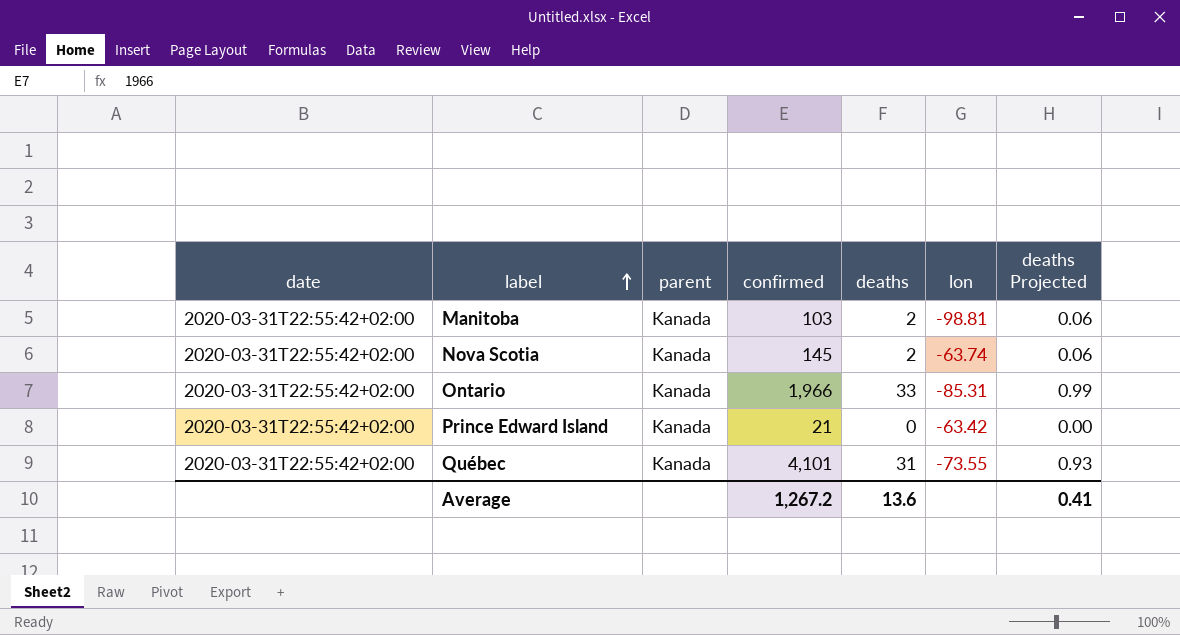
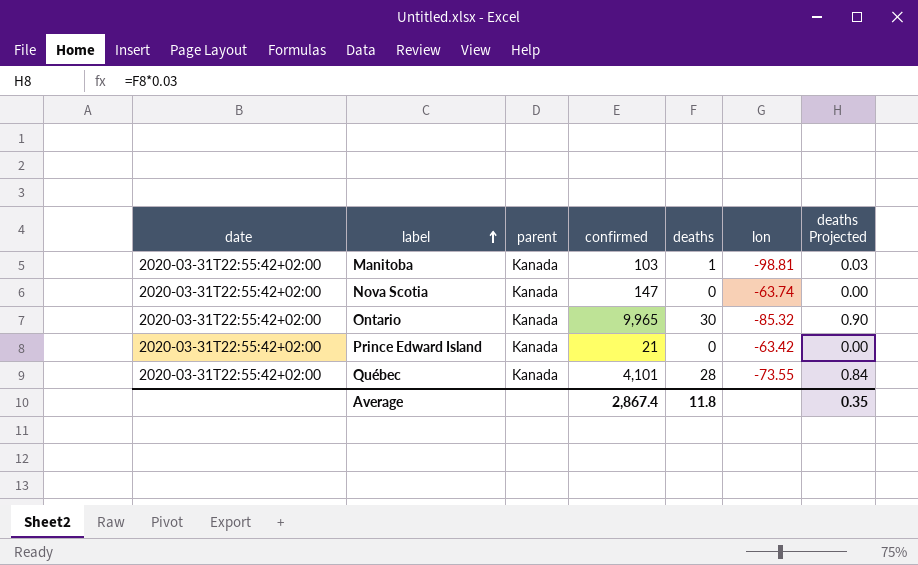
Manitoba | deaths: 2 -> 1
Manitoba | deaths Projected: 0.06 -> 0.03
Nova Scotia | confirmed: 145 -> 147
Nova Scotia | deaths: 2 -> 0
Nova Scotia | deaths Projected: 0.06 -> 0.00
Ontario | confirmed: 1,966 -> 9,965
Ontario | deaths: 33 -> 30
Ontario | lon: -85.31 -> -85.32
Ontario | deaths Projected: 0.99 -> 0.90
Québec | deaths: 31 -> 28
Québec | deaths Projected: 0.93 -> 0.84
Average | confirmed: 1,267.2 -> 2,867.4
Average | deaths: 13.6 -> 11.8
Average | deaths Projected: 0.41 -> 0.35

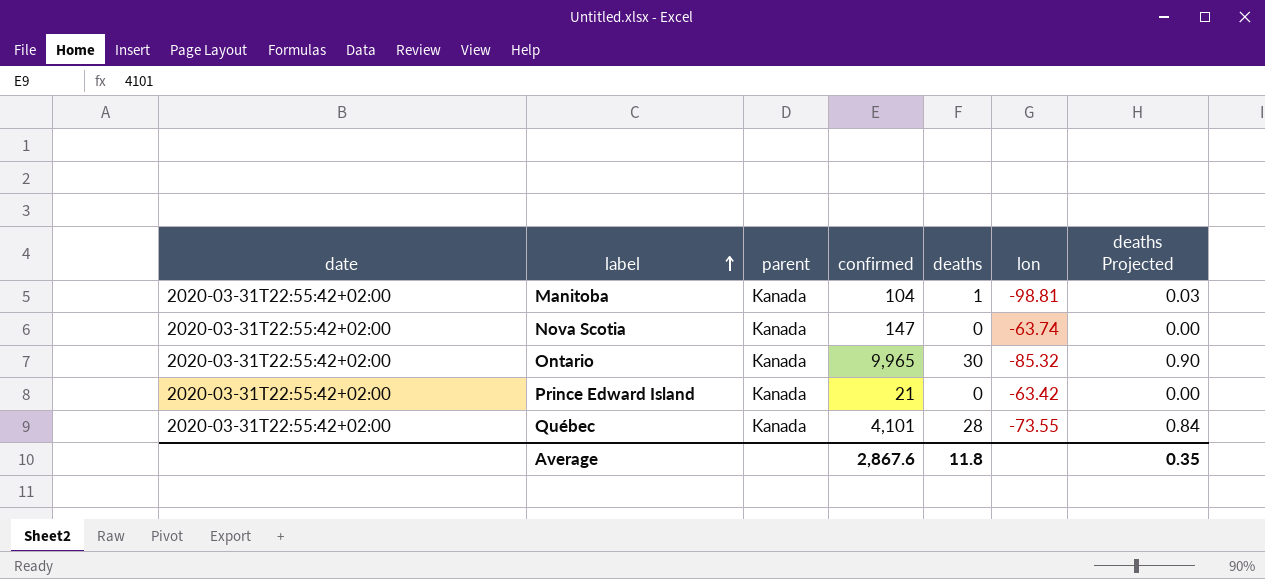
Manitoba | confirmed: 103 -> 104
Average | confirmed: 2,867.4 -> 2,867.6

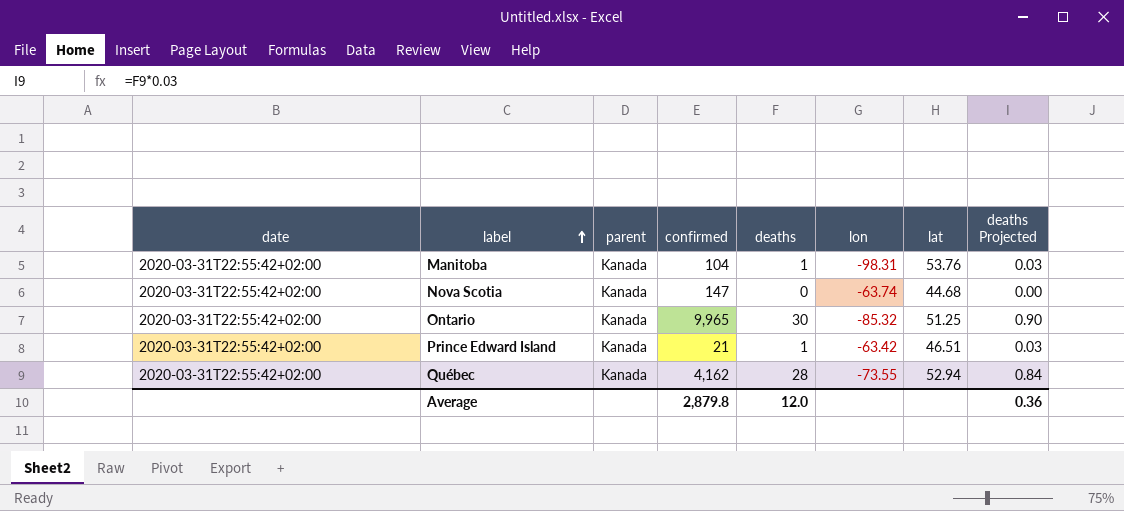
column lat | position: none -> 7
Manitoba | lon: -98.81 -> -98.31
Prince Edward Island | deaths: 0 -> 1
Prince Edward Island | deaths Projected: 0.00 -> 0.03
Québec | confirmed: 4,101 -> 4,162
Average | confirmed: 2,867.6 -> 2,879.8
Average | deaths: 11.8 -> 12.0
Average | deaths Projected: 0.35 -> 0.36

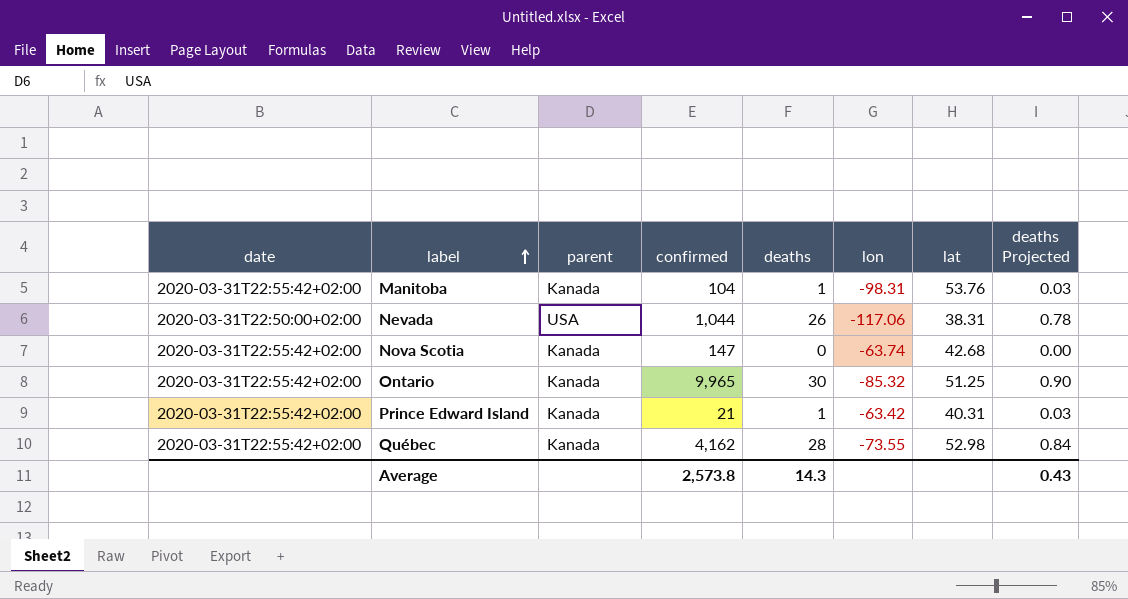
row Nevada: none -> 2020-03-31T22:50:00+02:00 | USA | 1,044 | 26 | -117.06 | 38.31 | 0.78
Nova Scotia | lat: 44.68 -> 42.68
Prince Edward Island | lat: 46.51 -> 40.31
Québec | lat: 52.94 -> 52.98
Average | confirmed: 2,879.8 -> 2,573.8
Average | deaths: 12.0 -> 14.3
Average | deaths Projected: 0.36 -> 0.43

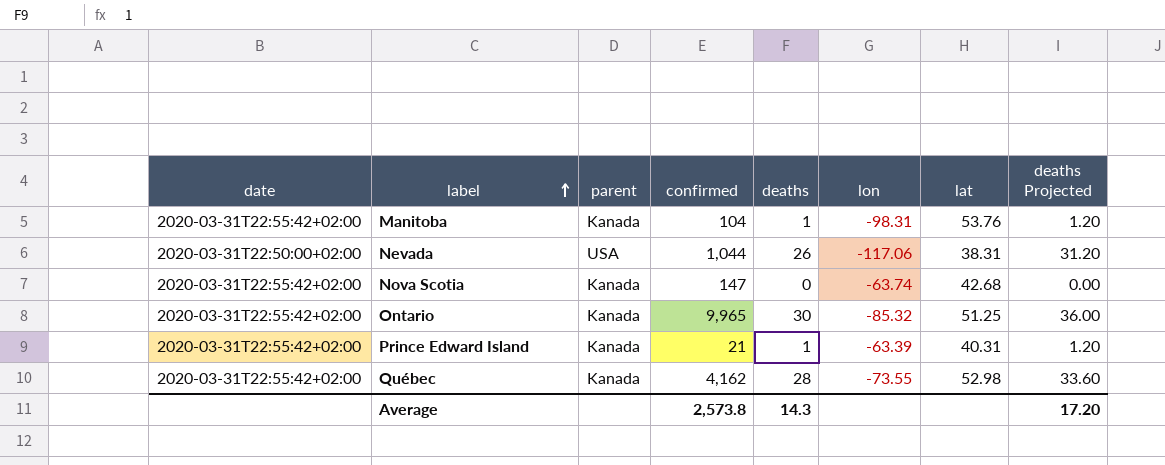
column deaths Projected | formula: [deaths] * 0.03 -> [deaths] * 1.2
Prince Edward Island | lon: -63.42 -> -63.39
Average | deaths Projected: 0.43 -> 17.20

